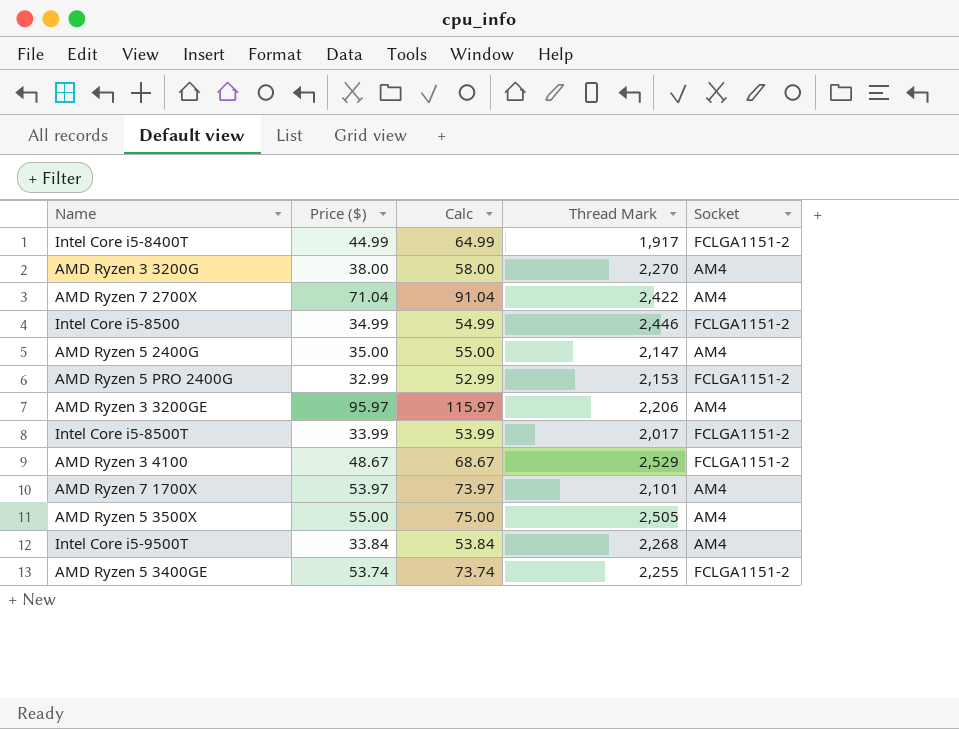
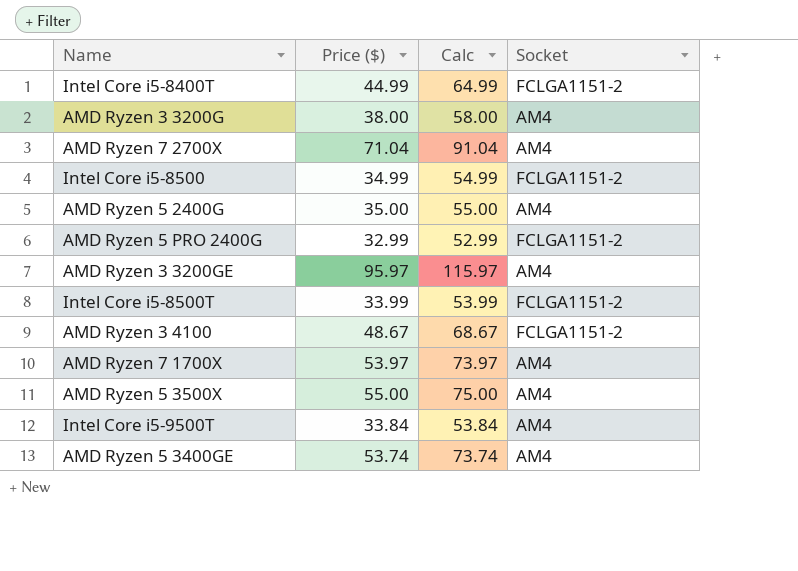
column Thread Mark | position: 4 -> none
AMD Ryzen 5 3400GE | Socket: FCLGA1151-2 -> AM4

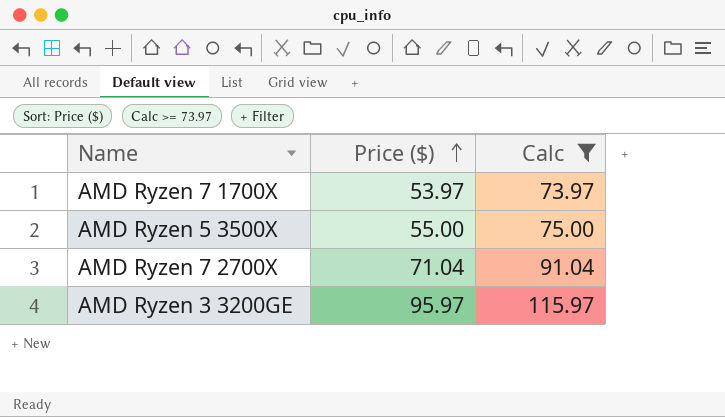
filter: none -> Calc >= 73.97
row order: none -> Price ($) ascending
column Socket | position: 4 -> none

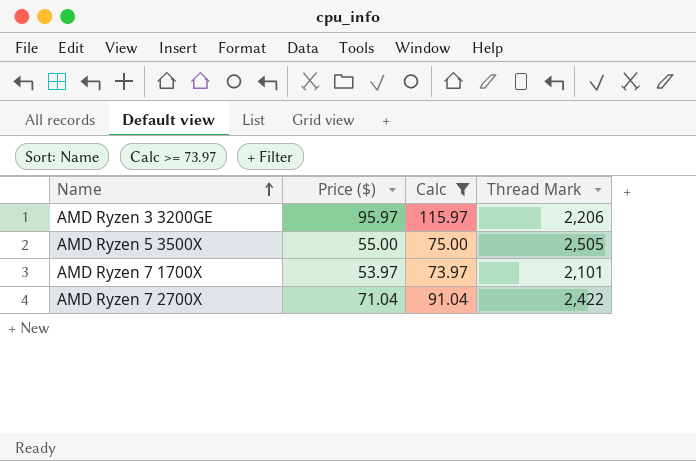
row order: Price ($) ascending -> Name ascending
column Thread Mark | position: none -> 4

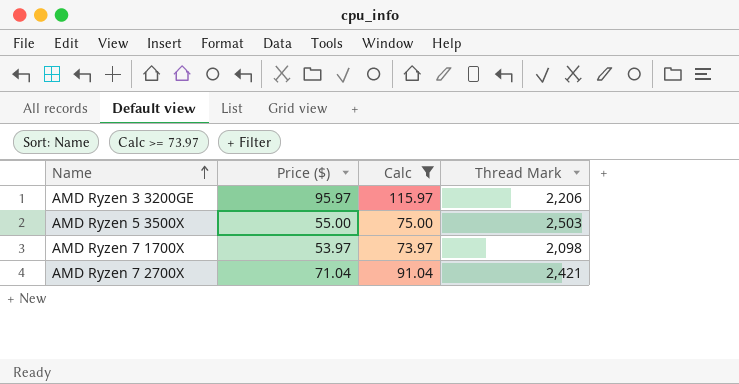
AMD Ryzen 5 3500X | Thread Mark: 2,505 -> 2,503
AMD Ryzen 7 1700X | Thread Mark: 2,101 -> 2,098
AMD Ryzen 7 2700X | Thread Mark: 2,422 -> 2,421

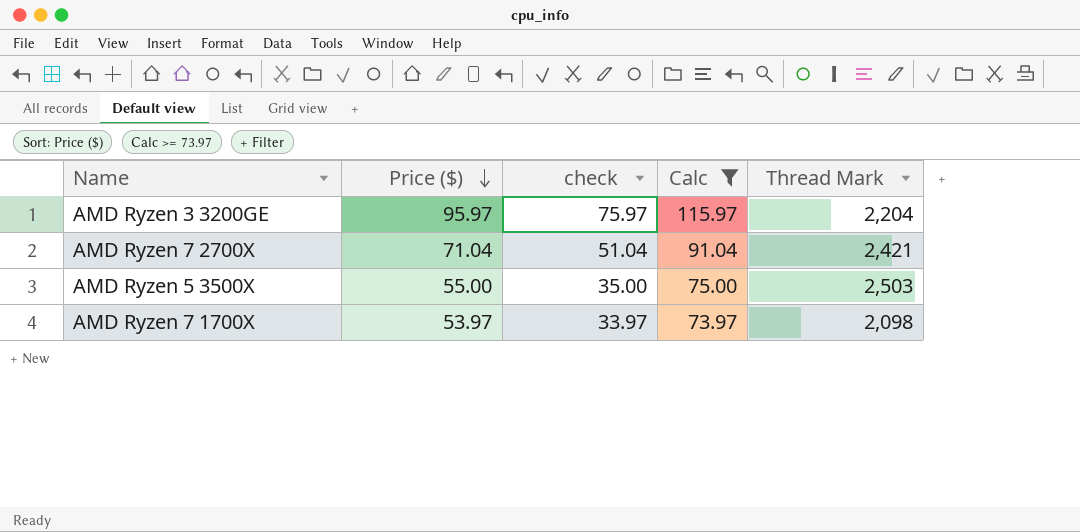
row order: Name ascending -> Price ($) descending
column check | formula: none -> [Price ($)] - 20
AMD Ryzen 3 3200GE | Thread Mark: 2,206 -> 2,204

